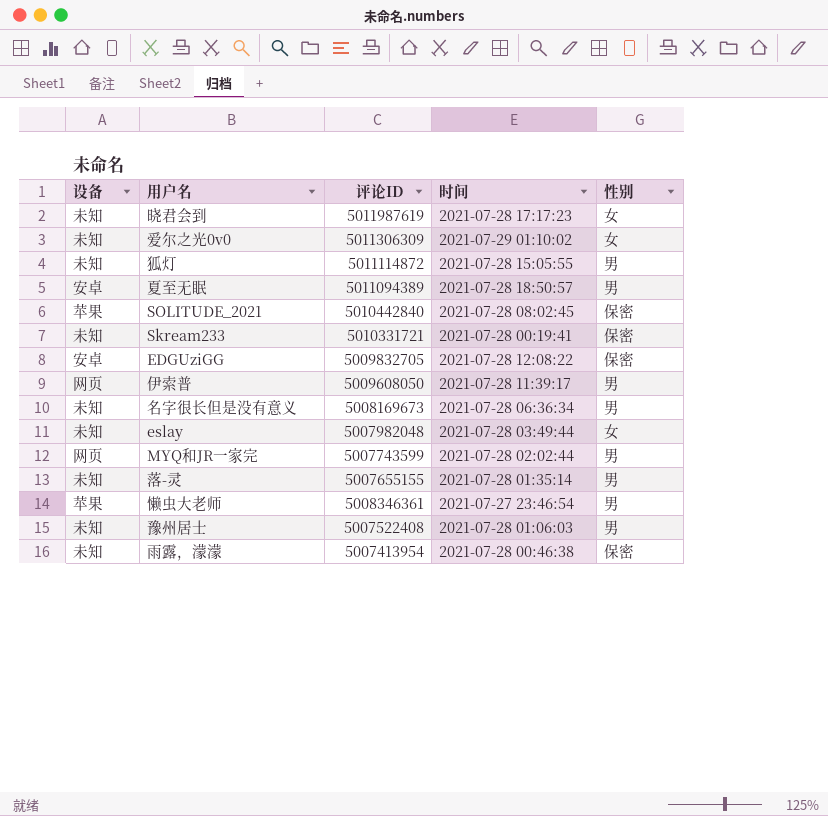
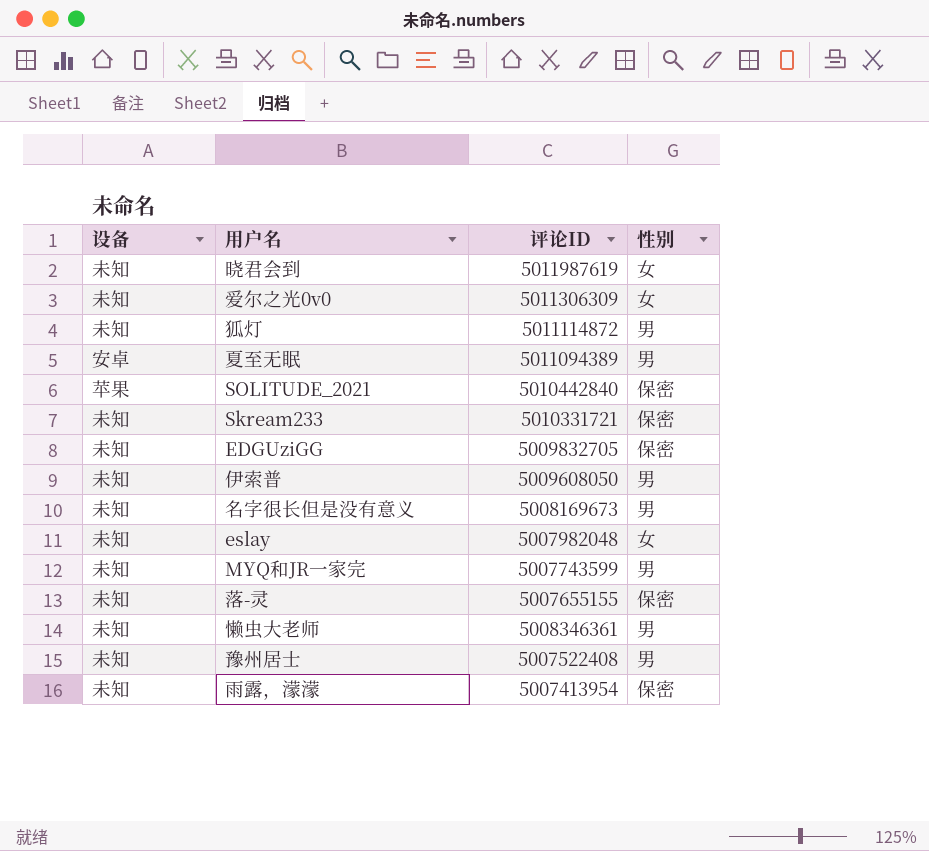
column 时间 | position: 4 -> none
EDGUziGG | 设备: 安卓 -> 未知
伊索普 | 设备: 网页 -> 未知
MYQ和JR一家完 | 设备: 网页 -> 未知
落-灵 | 性别: 男 -> 保密
懒虫大老师 | 设备: 苹果 -> 未知

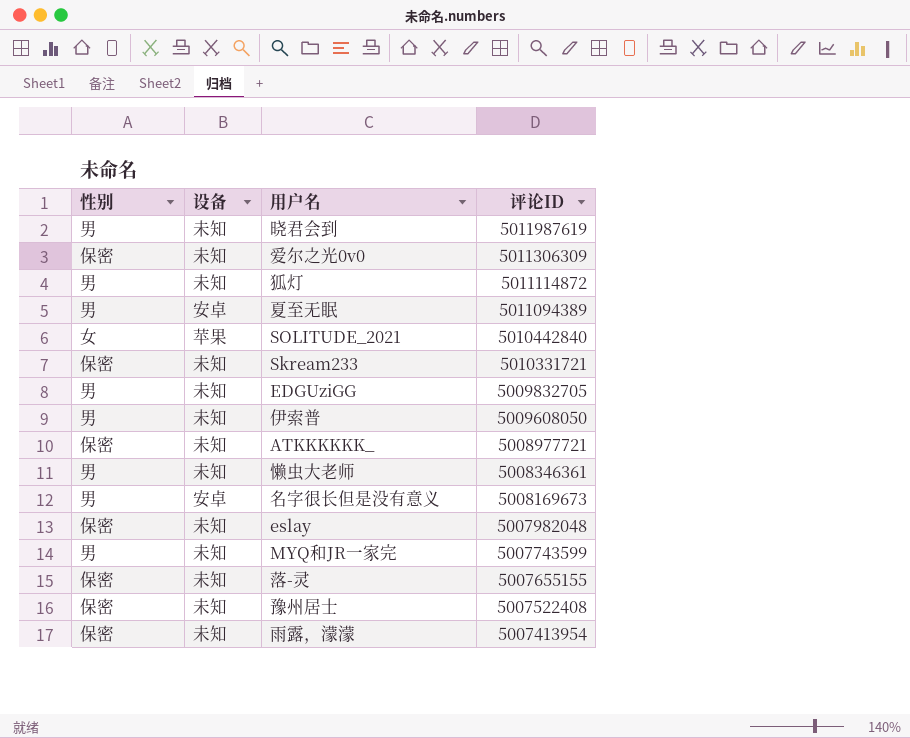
row order: none -> 评论ID descending
column 性别 | position: 4 -> 1
晓君会到 | 性别: 女 -> 男
爱尔之光0v0 | 性别: 女 -> 保密
SOLITUDE_2021 | 性别: 保密 -> 女
EDGUziGG | 性别: 保密 -> 男
row ATKKKKKK_: none -> 保密 | 未知 | 5008977721
名字很长但是没有意义 | 设备: 未知 -> 安卓
eslay | 性别: 女 -> 保密
豫州居士 | 性别: 男 -> 保密

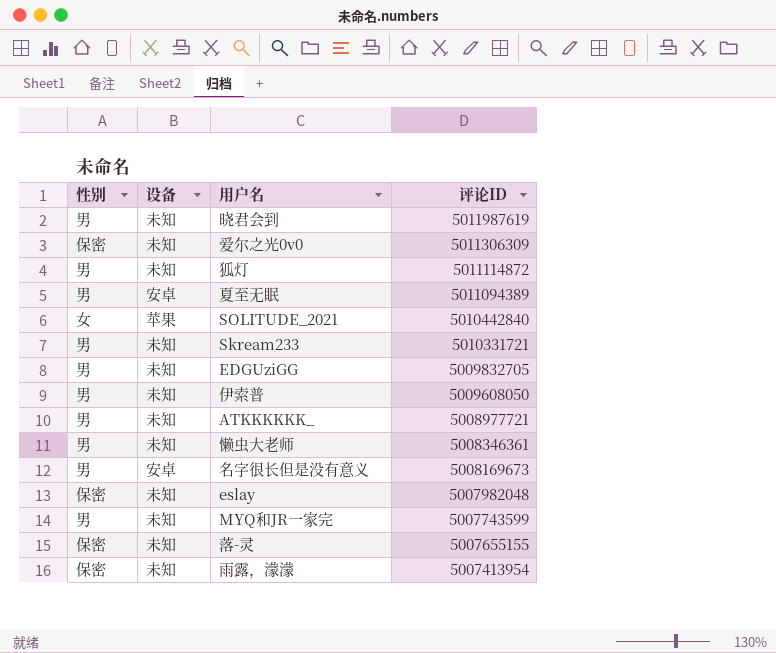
row 豫州居士: 保密 | 未知 | 5007522408 -> none
Skream233 | 性别: 保密 -> 男
ATKKKKKK_ | 性别: 保密 -> 男

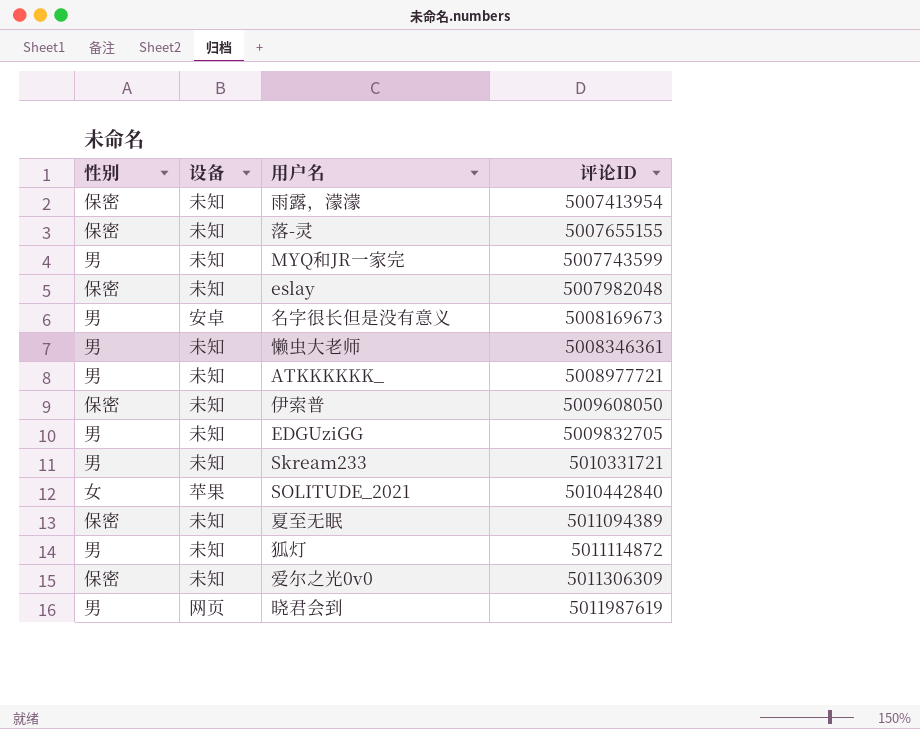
row order: 评论ID descending -> 评论ID ascending
伊索普 | 性别: 男 -> 保密
夏至无眠 | 性别: 男 -> 保密
夏至无眠 | 设备: 安卓 -> 未知
晓君会到 | 设备: 未知 -> 网页

